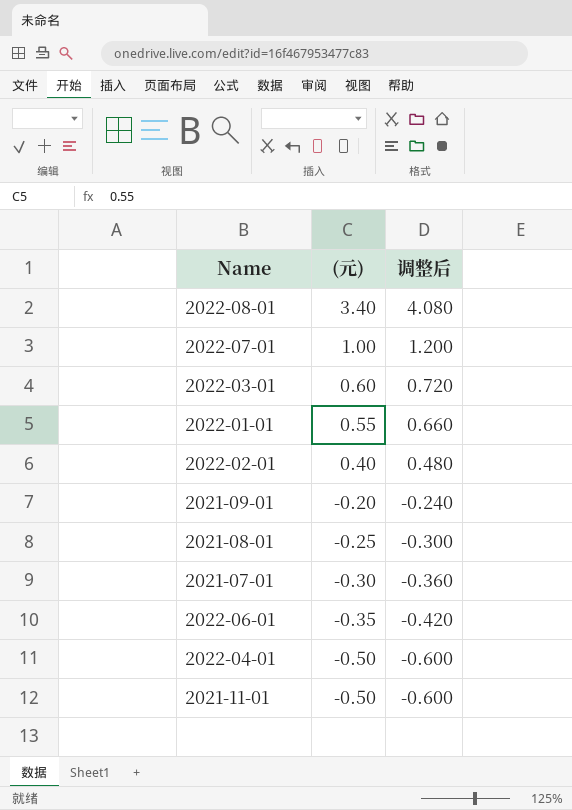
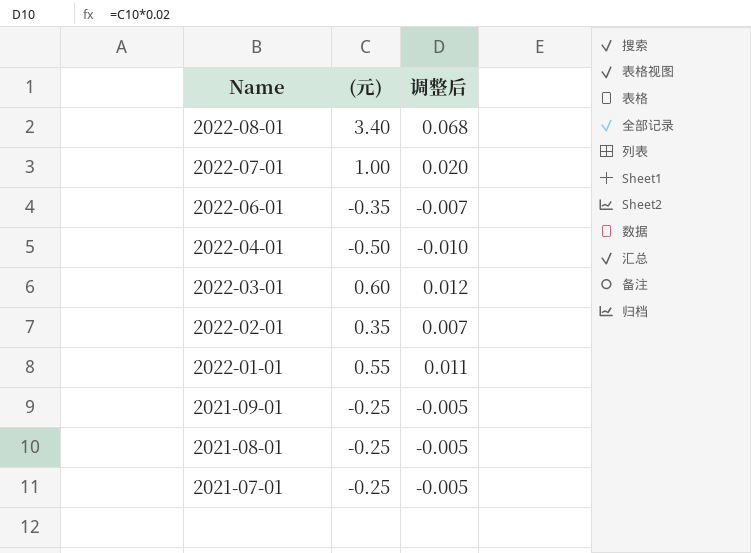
row order: (元) descending -> Name descending
column 调整后 | formula: [(元)] * 1.2 -> [(元)] * 0.02
row 2021-11-01: -0.50 | -0.600 -> none
2022-02-01 | (元): 0.40 -> 0.35
2021-09-01 | (元): -0.20 -> -0.25
2021-07-01 | (元): -0.30 -> -0.25

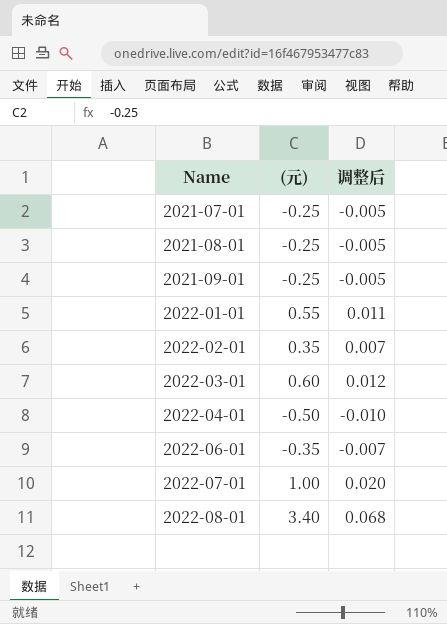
row order: Name descending -> Name ascending

